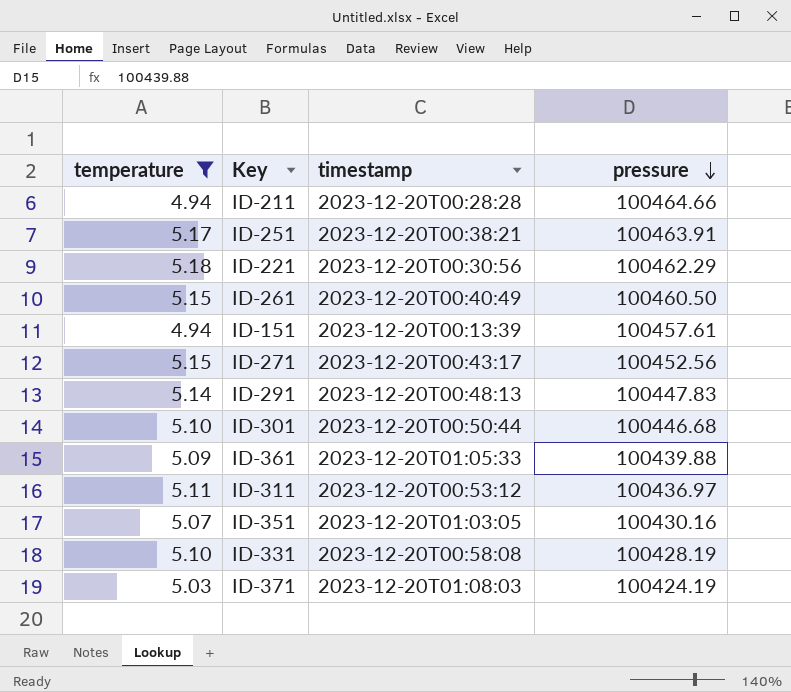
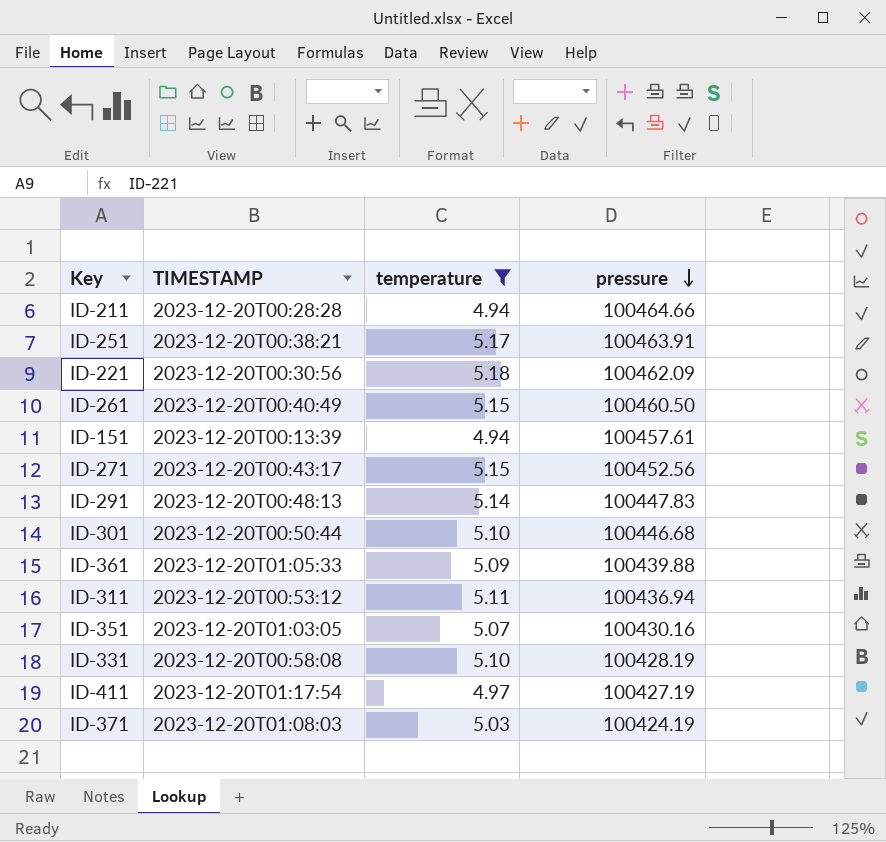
column name: timestamp -> TIMESTAMP
column temperature | position: 1 -> 3
ID-221 | pressure: 100462.29 -> 100462.09
ID-311 | pressure: 100436.97 -> 100436.94
row ID-411: none -> 2023-12-20T01:17:54 | 4.97 | 100427.19

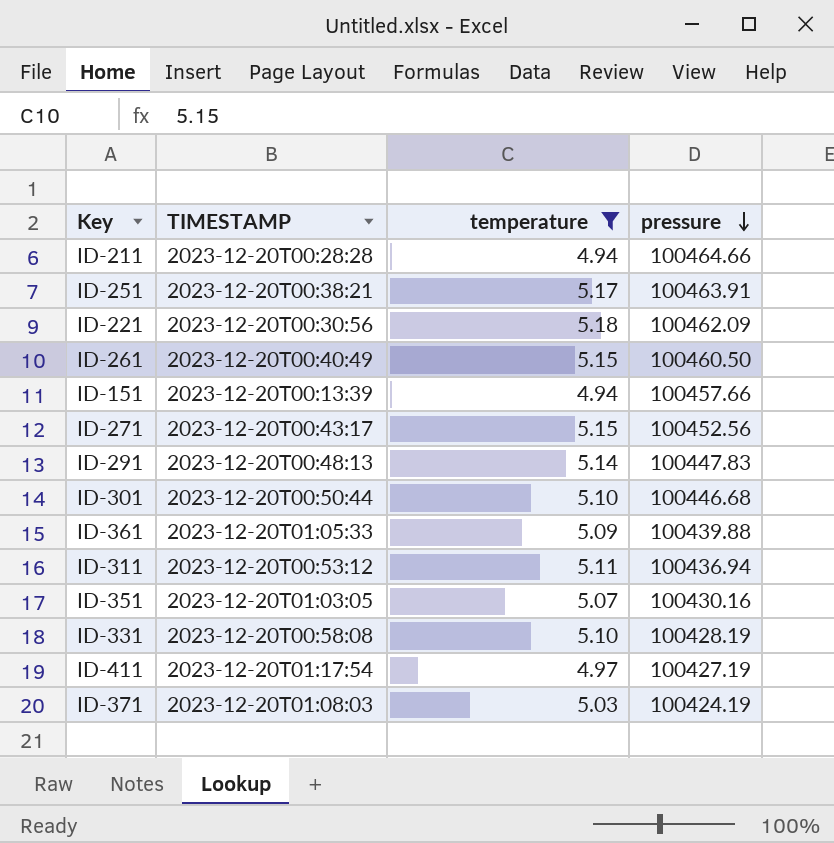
ID-151 | pressure: 100457.61 -> 100457.66

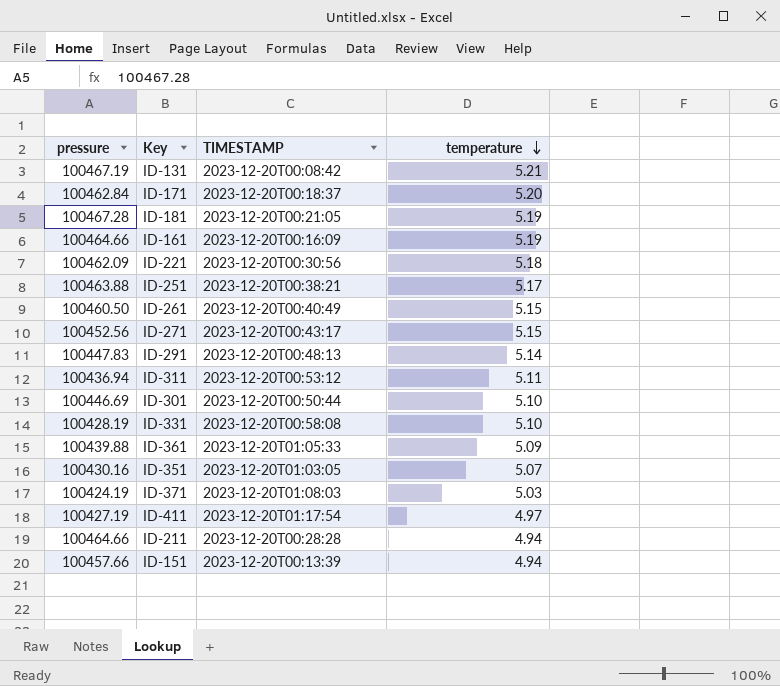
filter: temperature <= 5.18 -> none
row order: pressure descending -> temperature descending
column pressure | position: 4 -> 1
ID-251 | pressure: 100463.91 -> 100463.88
ID-301 | pressure: 100446.68 -> 100446.69

